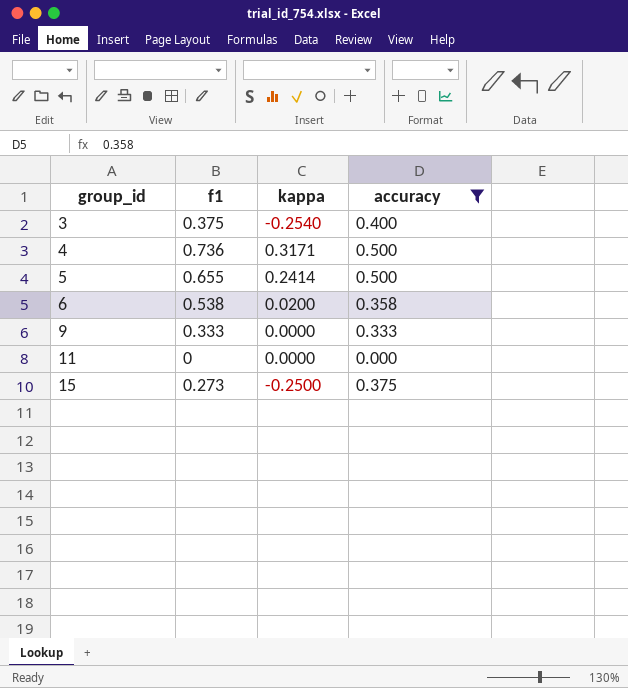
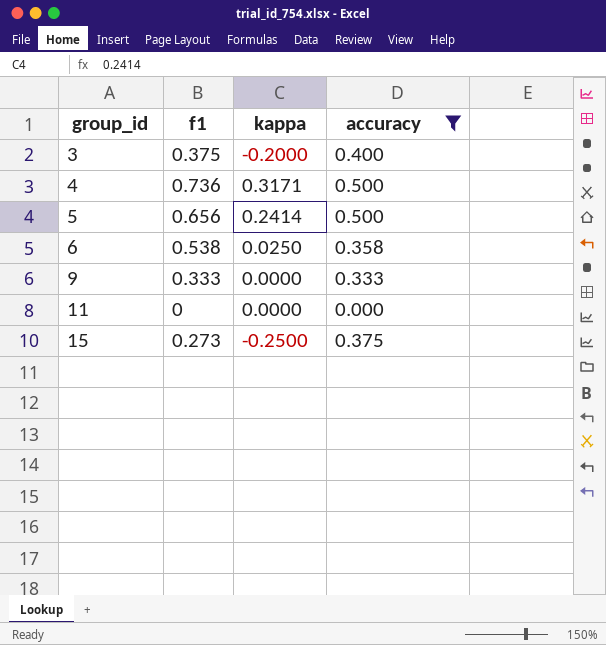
3 | kappa: -0.2540 -> -0.2000
5 | f1: 0.655 -> 0.656
6 | kappa: 0.0200 -> 0.0250

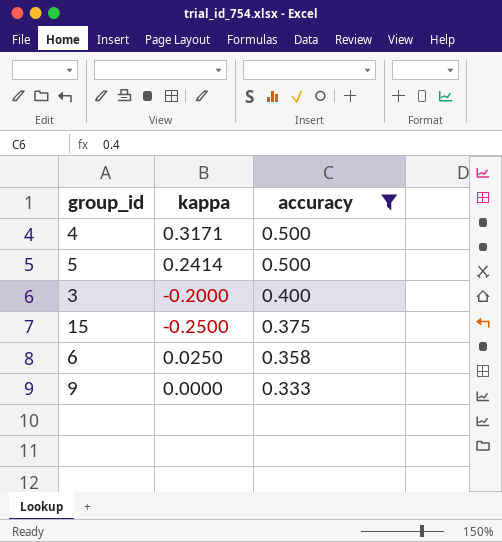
row order: group_id ascending -> accuracy descending
column f1 | position: 2 -> none
row 11: 0 | 0.0000 | 0.000 -> none

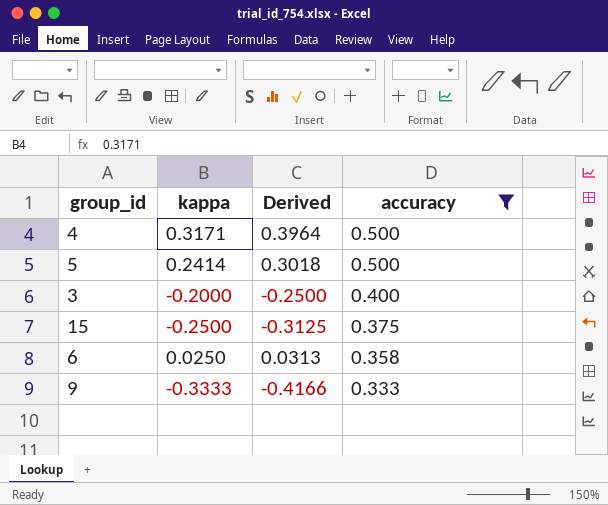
column Derived | formula: none -> [kappa] * 1.25
9 | kappa: 0.0000 -> -0.3333

